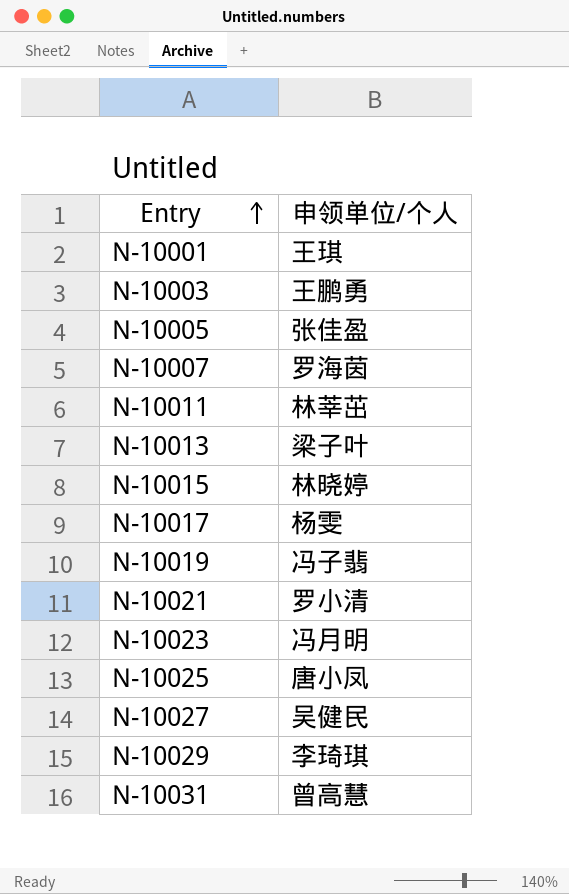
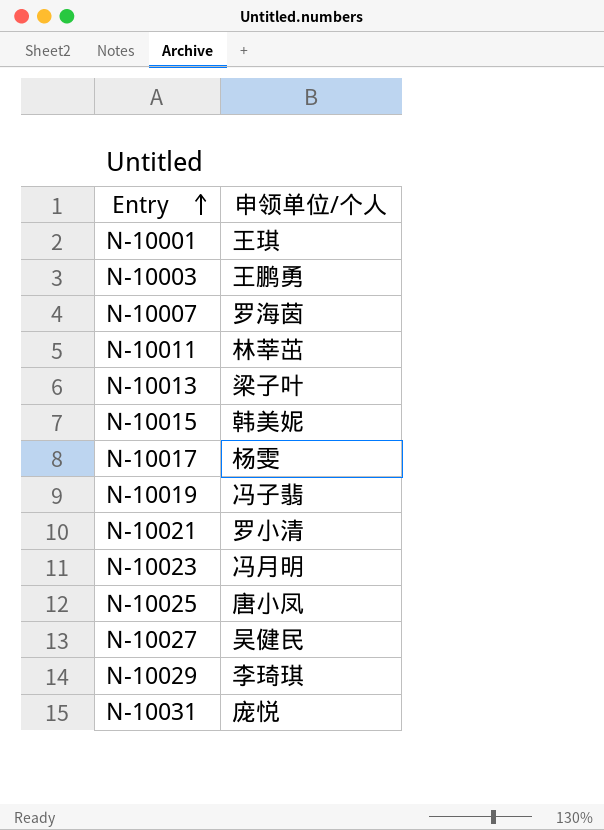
row N-10005: 张佳盈 -> none
N-10015 | 申领单位/个人: 林晓婷 -> 韩美妮
N-10031 | 申领单位/个人: 曾高慧 -> 庞悦

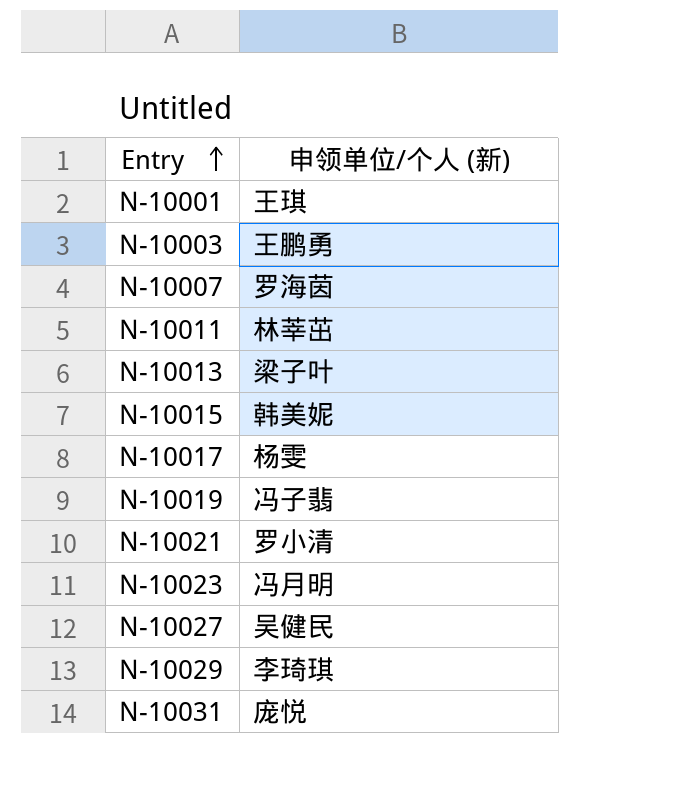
column name: 申领单位/个人 -> 申领单位/个人 (新)
row N-10025: 唐小凤 -> none

